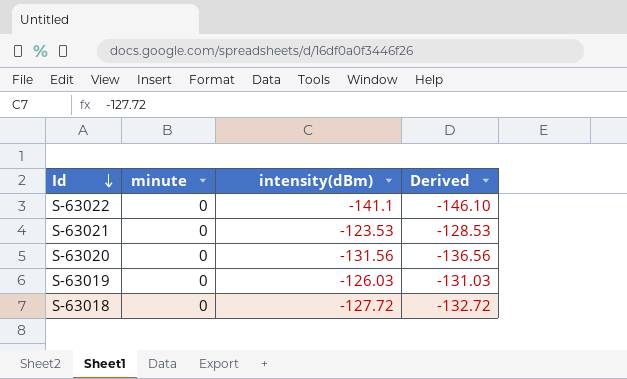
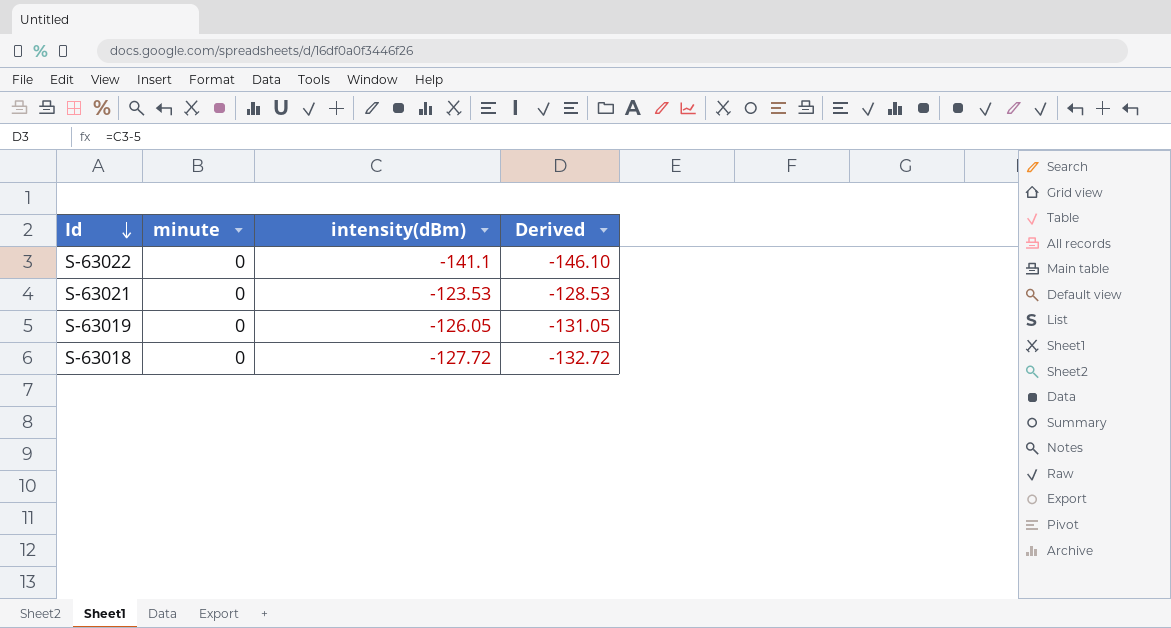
row S-63020: 0 | -131.56 | -136.56 -> none
S-63019 | intensity(dBm): -126.03 -> -126.05
S-63019 | Derived: -131.03 -> -131.05

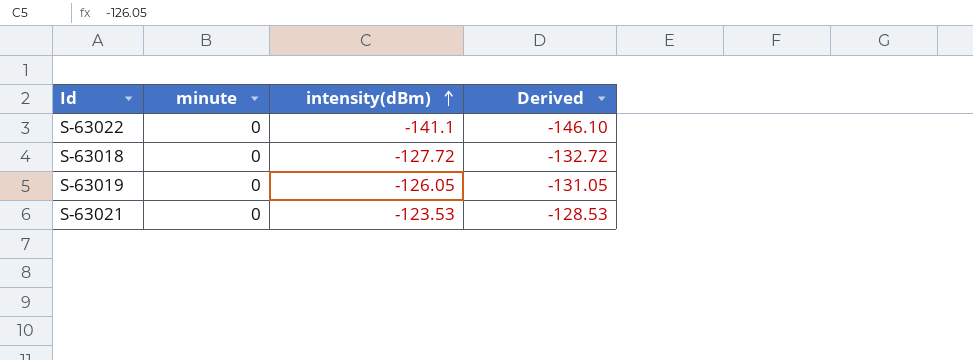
row order: Id descending -> intensity(dBm) ascending

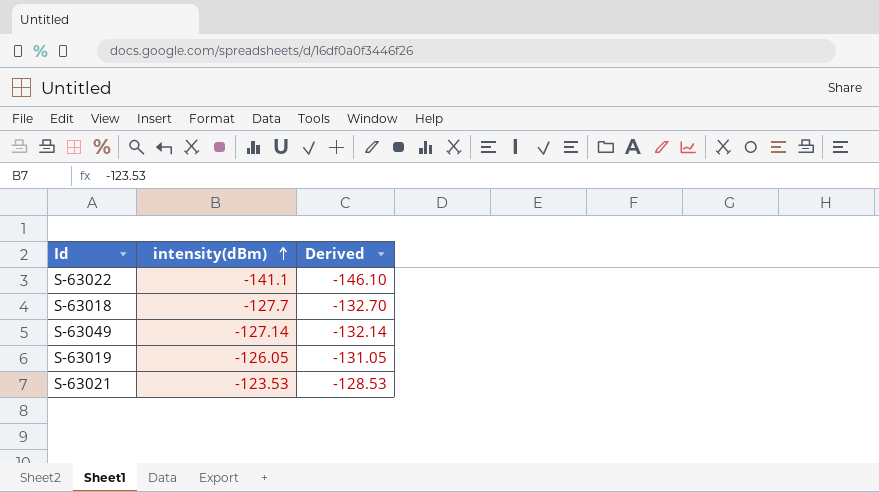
column minute | position: 2 -> none
S-63018 | intensity(dBm): -127.72 -> -127.7
S-63018 | Derived: -132.72 -> -132.70
row S-63049: none -> -127.14 | -132.14

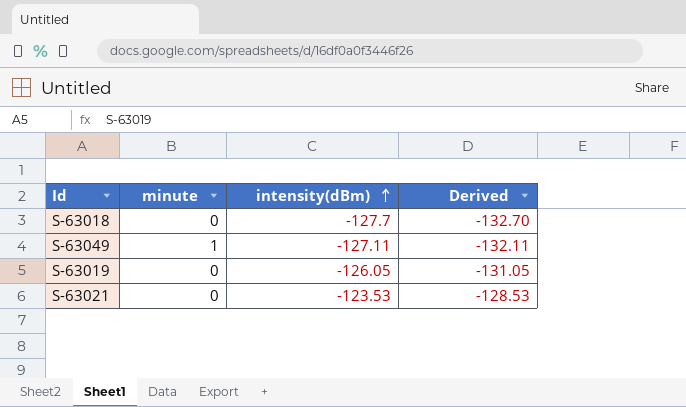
column minute | position: none -> 2
row S-63022: -141.1 | -146.10 -> none
S-63049 | intensity(dBm): -127.14 -> -127.11
S-63049 | Derived: -132.14 -> -132.11

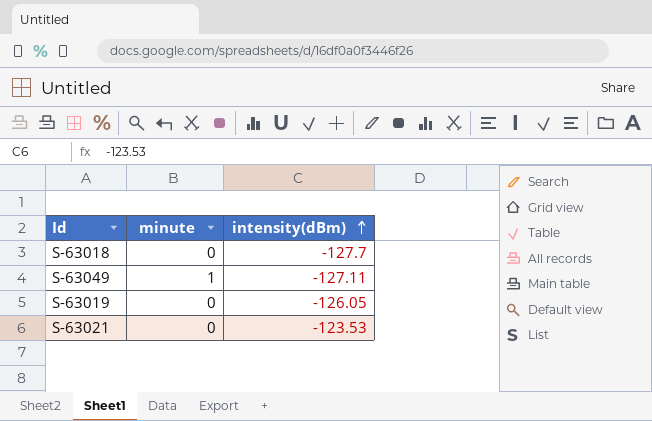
column Derived | formula: [intensity(dBm)] - 5 -> none

